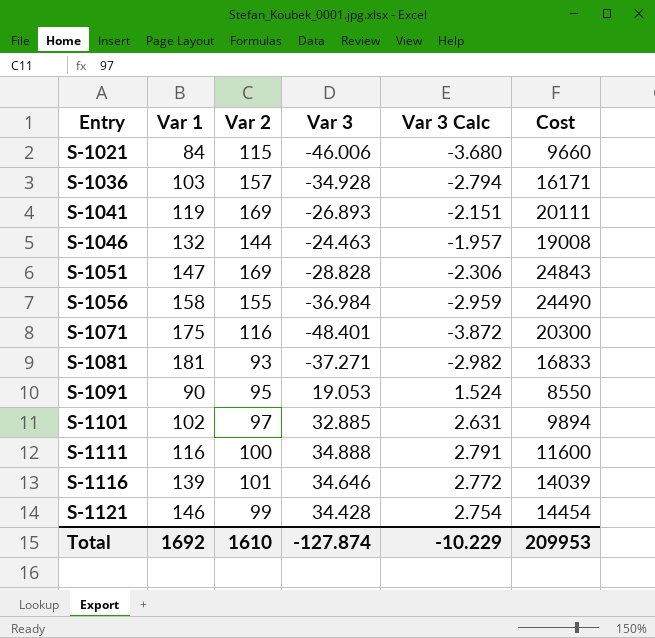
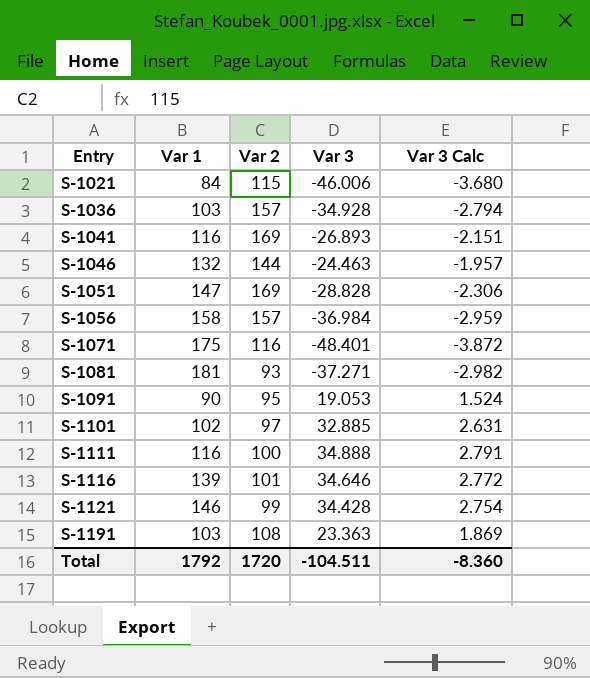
column Cost | formula: [Var 1] * [Var 2] -> none
S-1041 | Var 1: 119 -> 116
S-1056 | Var 2: 155 -> 157
row S-1191: none -> 103 | 108 | 23.363 | 1.869
Total | Var 1: 1692 -> 1792
Total | Var 2: 1610 -> 1720
Total | Var 3: -127.874 -> -104.511
Total | Var 3 Calc: -10.229 -> -8.360

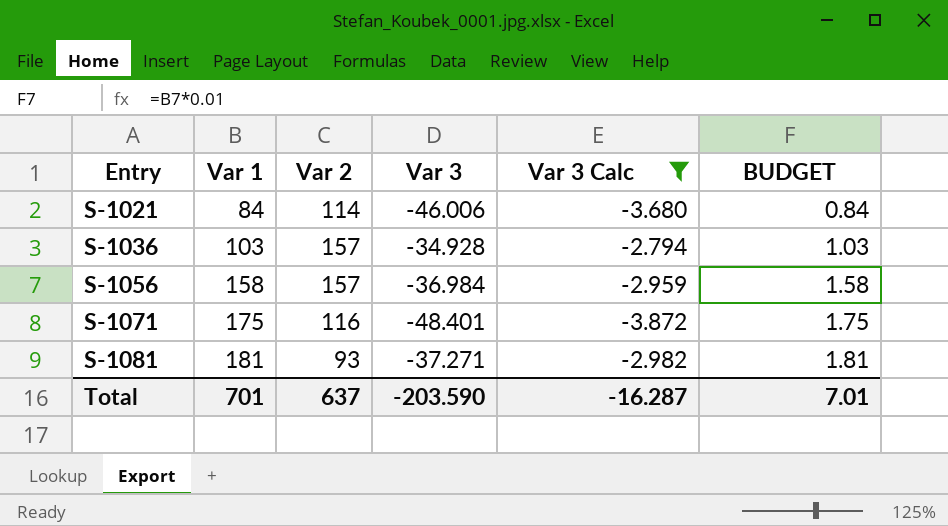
filter: none -> Var 3 Calc <= -2.794
column BUDGET | formula: none -> [Var 1] * 0.01
S-1021 | Var 2: 115 -> 114
Total | Var 1: 1792 -> 701
Total | Var 2: 1720 -> 637
Total | Var 3: -104.511 -> -203.590
Total | Var 3 Calc: -8.360 -> -16.287

